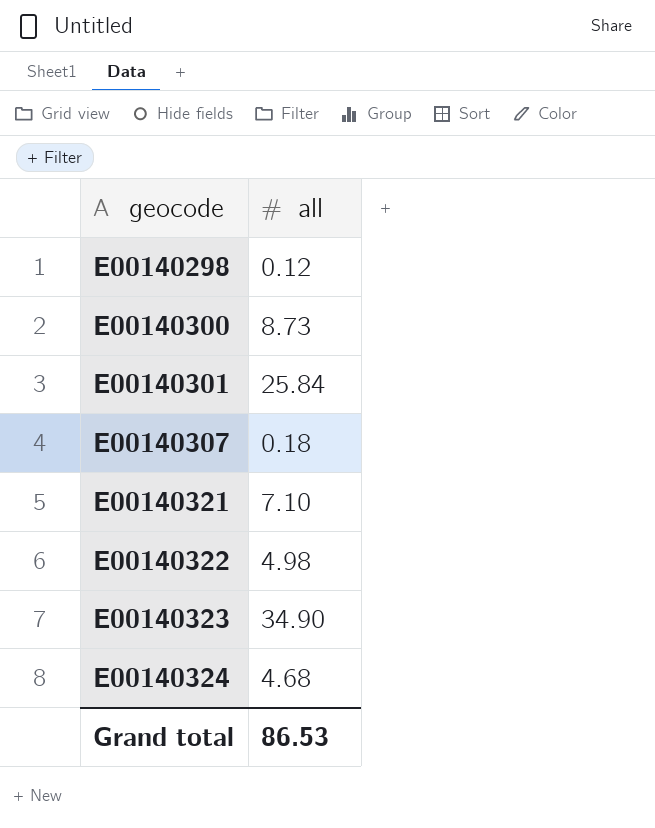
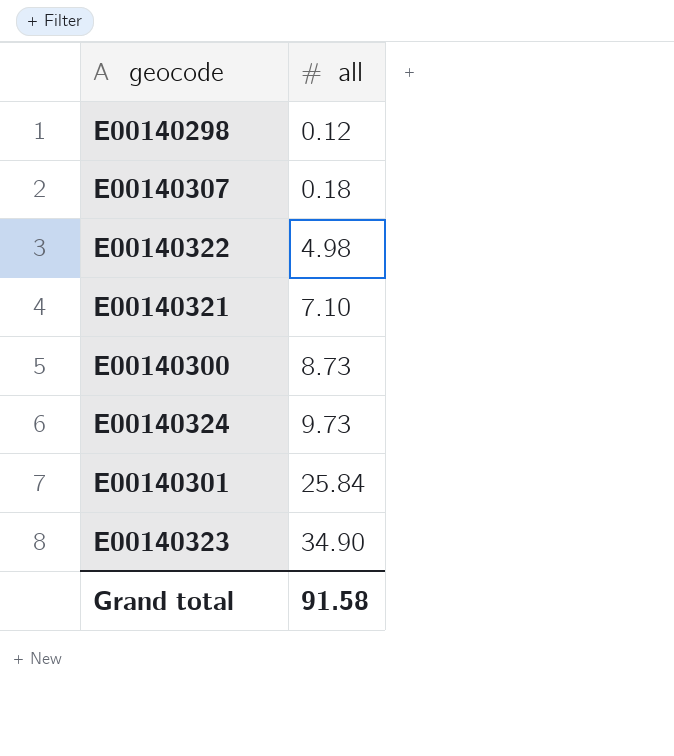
row order: geocode ascending -> all ascending
E00140324 | all: 4.68 -> 9.73
Grand total | all: 86.53 -> 91.58

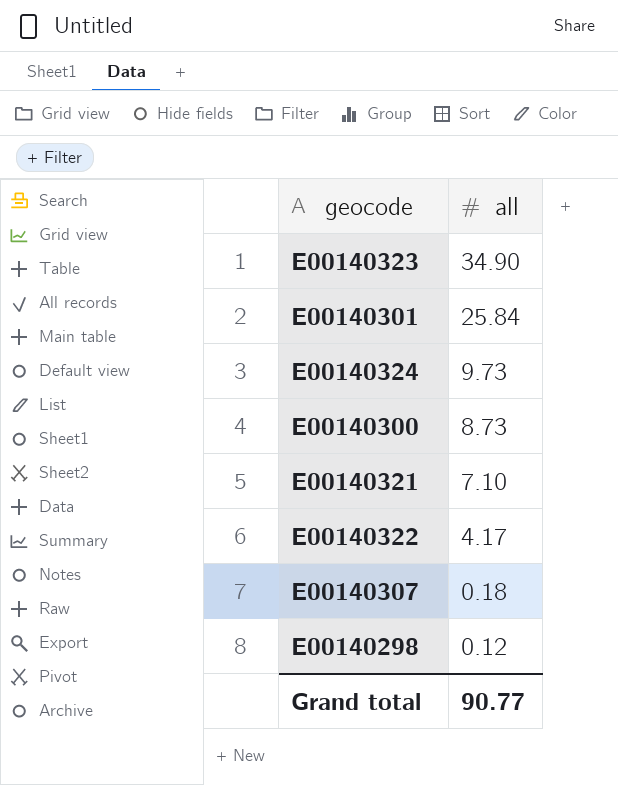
row order: all ascending -> all descending
E00140322 | all: 4.98 -> 4.17
Grand total | all: 91.58 -> 90.77

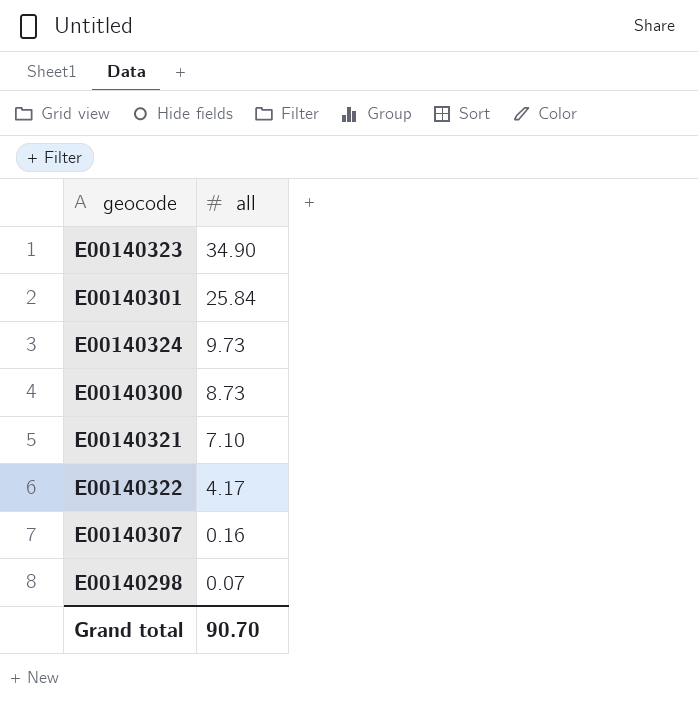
E00140307 | all: 0.18 -> 0.16
E00140298 | all: 0.12 -> 0.07
Grand total | all: 90.77 -> 90.70

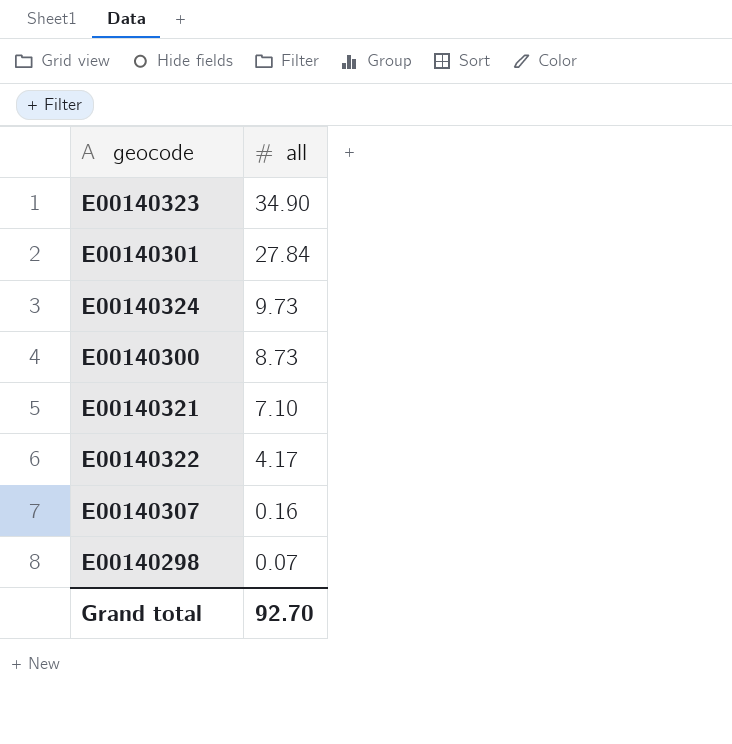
E00140301 | all: 25.84 -> 27.84
Grand total | all: 90.70 -> 92.70

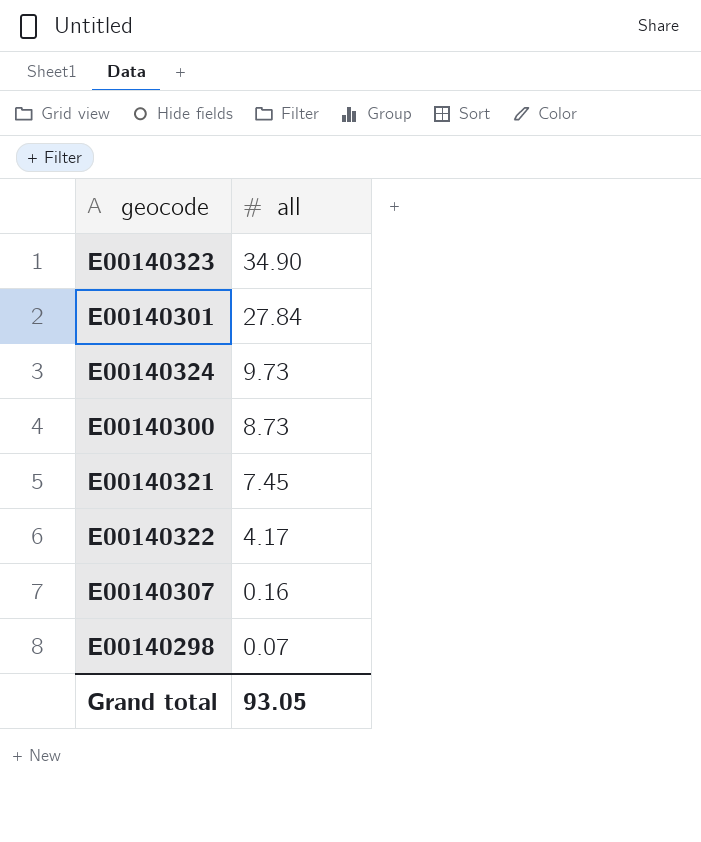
E00140321 | all: 7.10 -> 7.45
Grand total | all: 92.70 -> 93.05

